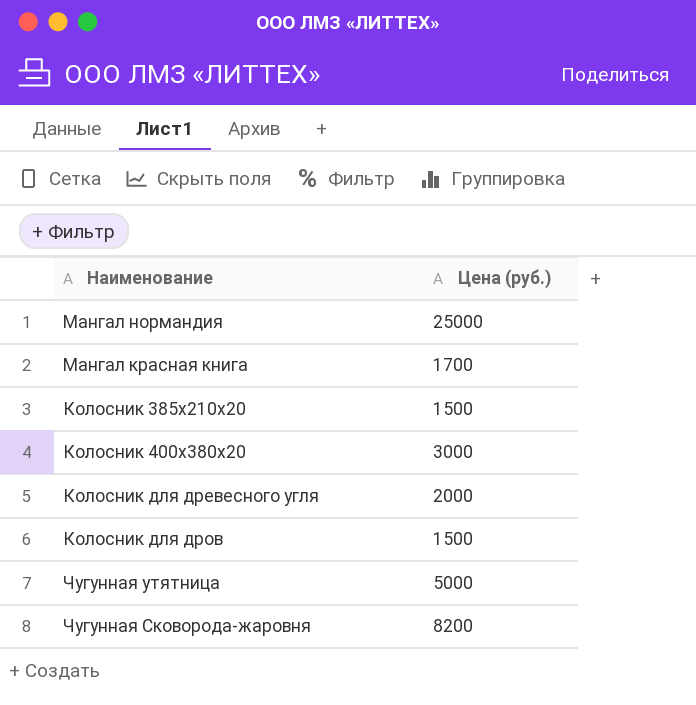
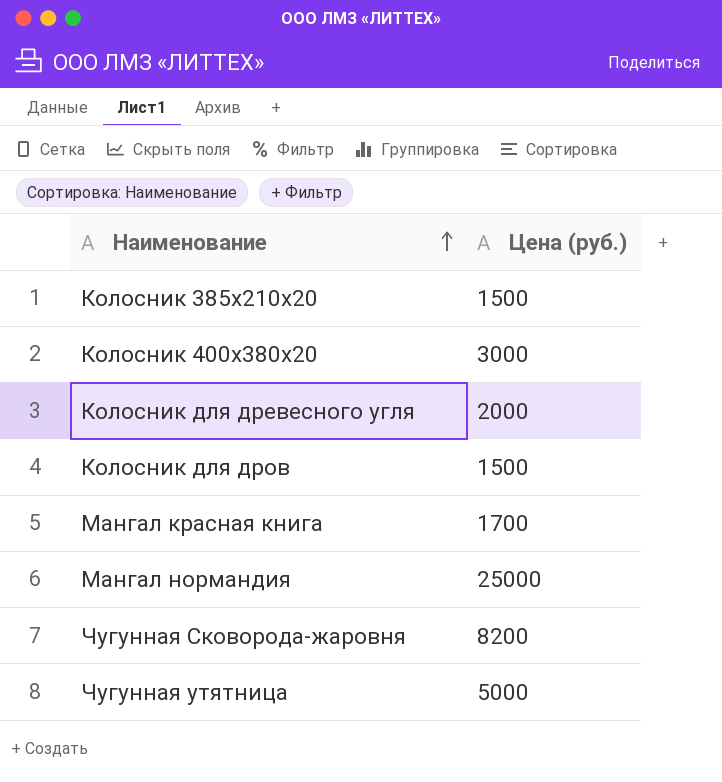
row order: none -> Наименование ascending

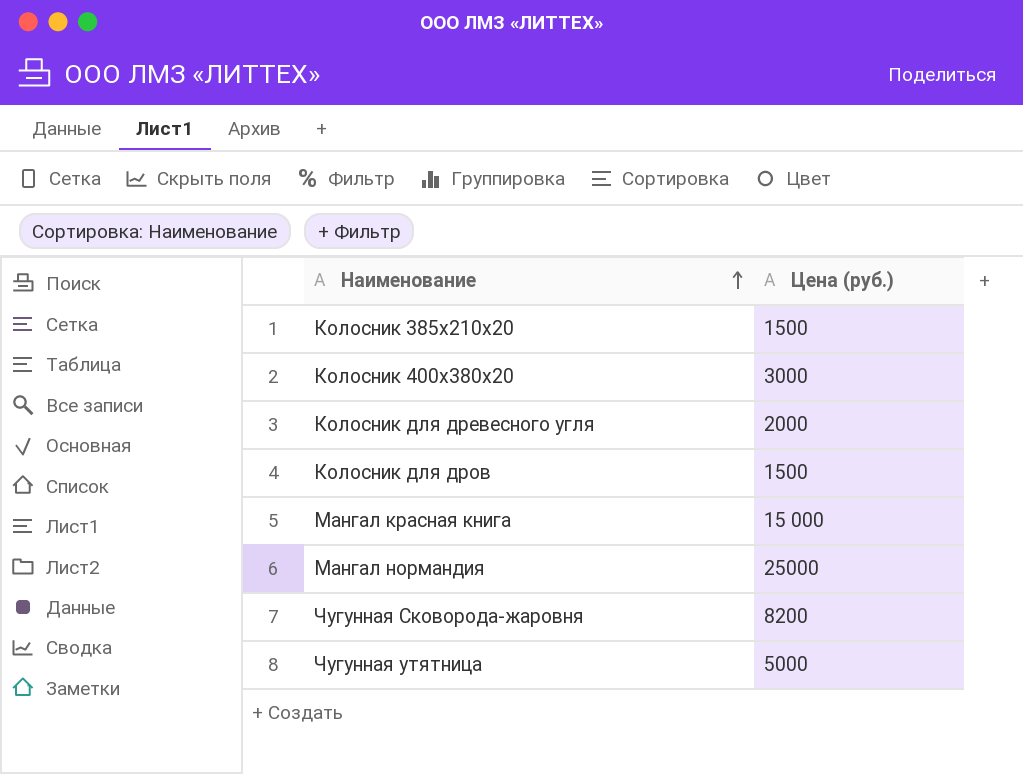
Мангал красная книга | Цена (руб.): 1700 -> 15 000

